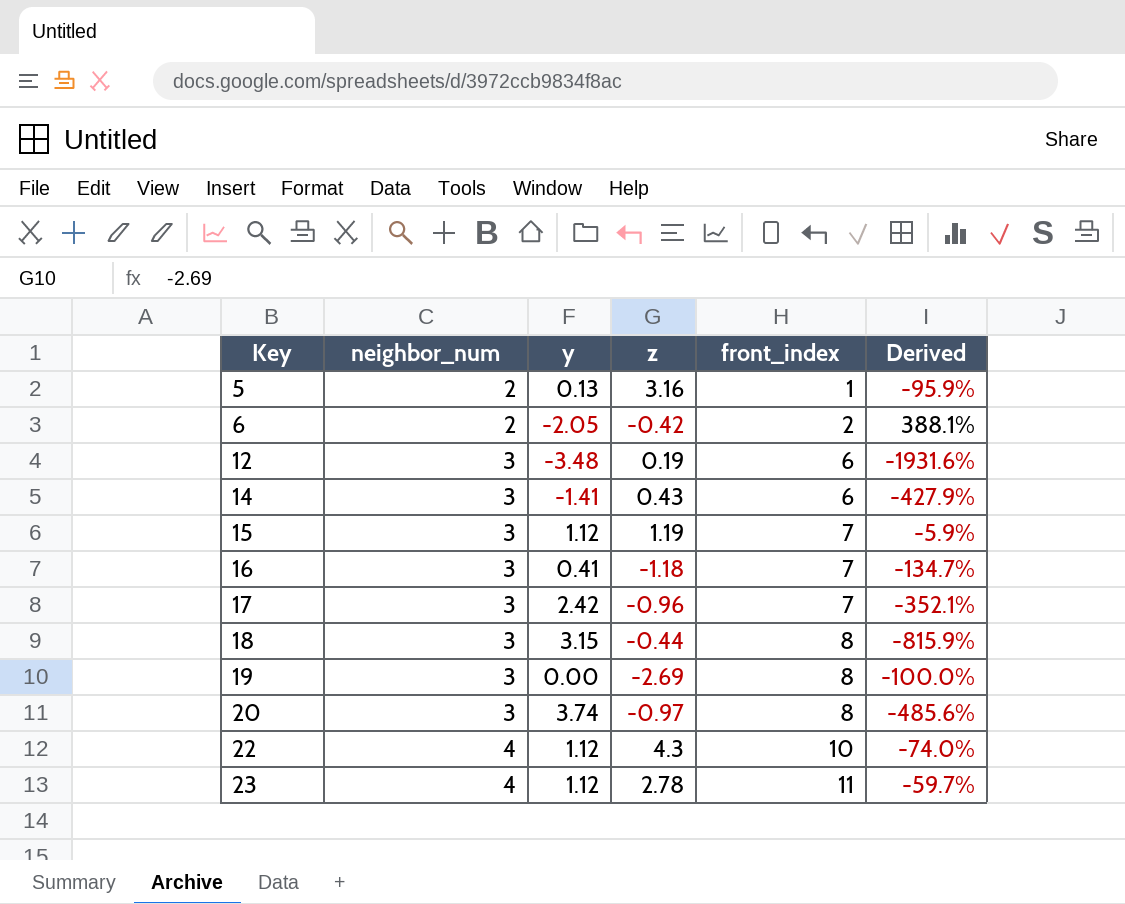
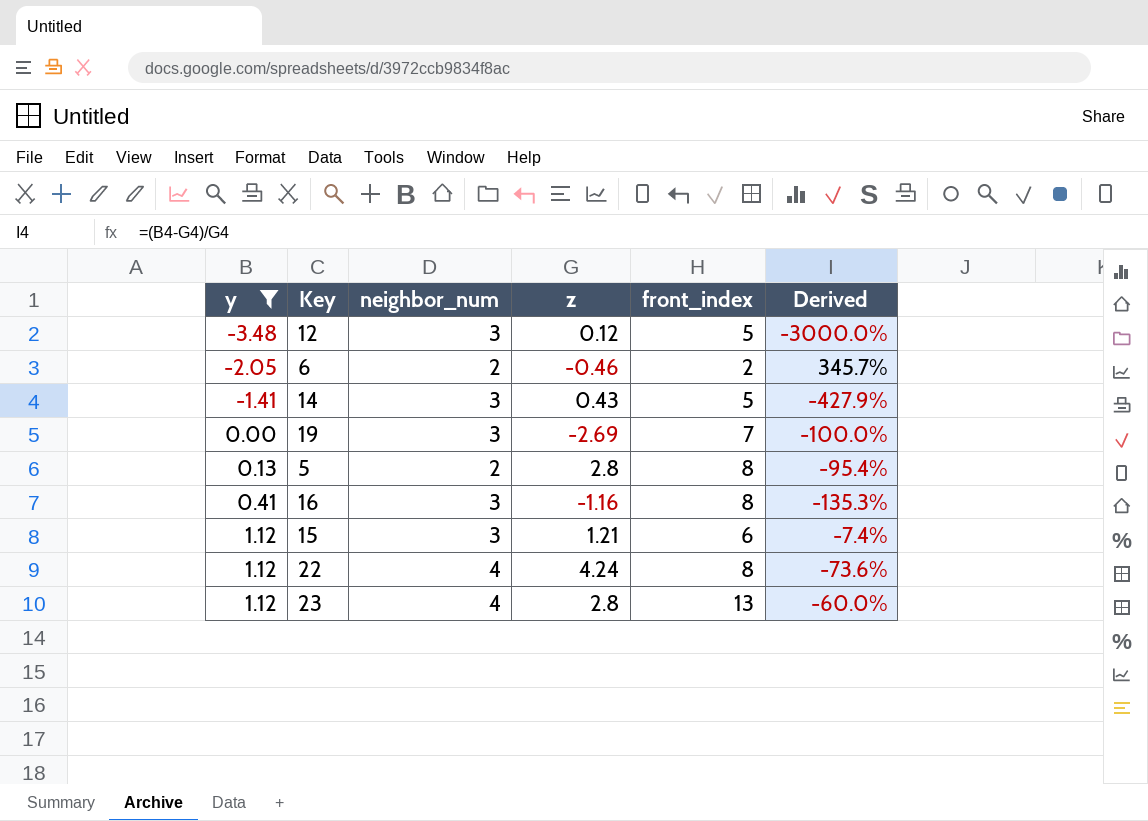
filter: none -> y <= 1.12
row order: Key ascending -> y ascending
column y | position: 3 -> 1
12 | z: 0.19 -> 0.12
12 | front_index: 6 -> 5
12 | Derived: -1931.6% -> -3000.0%
6 | z: -0.42 -> -0.46
6 | Derived: 388.1% -> 345.7%
14 | front_index: 6 -> 5
19 | front_index: 8 -> 7
5 | z: 3.16 -> 2.8
5 | front_index: 1 -> 8
5 | Derived: -95.9% -> -95.4%
16 | z: -1.18 -> -1.16
16 | front_index: 7 -> 8
16 | Derived: -134.7% -> -135.3%
15 | z: 1.19 -> 1.21
15 | front_index: 7 -> 6
15 | Derived: -5.9% -> -7.4%
22 | z: 4.3 -> 4.24
22 | front_index: 10 -> 8
22 | Derived: -74.0% -> -73.6%
23 | z: 2.78 -> 2.8
23 | front_index: 11 -> 13
23 | Derived: -59.7% -> -60.0%

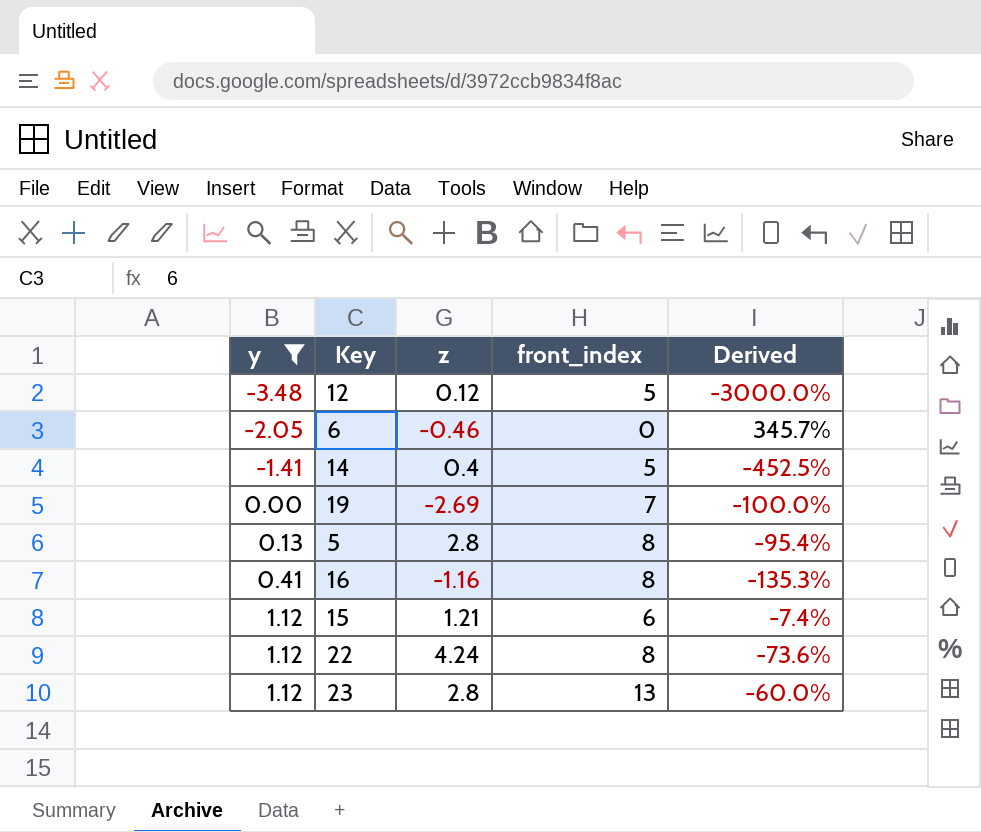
column neighbor_num | position: 3 -> none
6 | front_index: 2 -> 0
14 | z: 0.43 -> 0.4
14 | Derived: -427.9% -> -452.5%

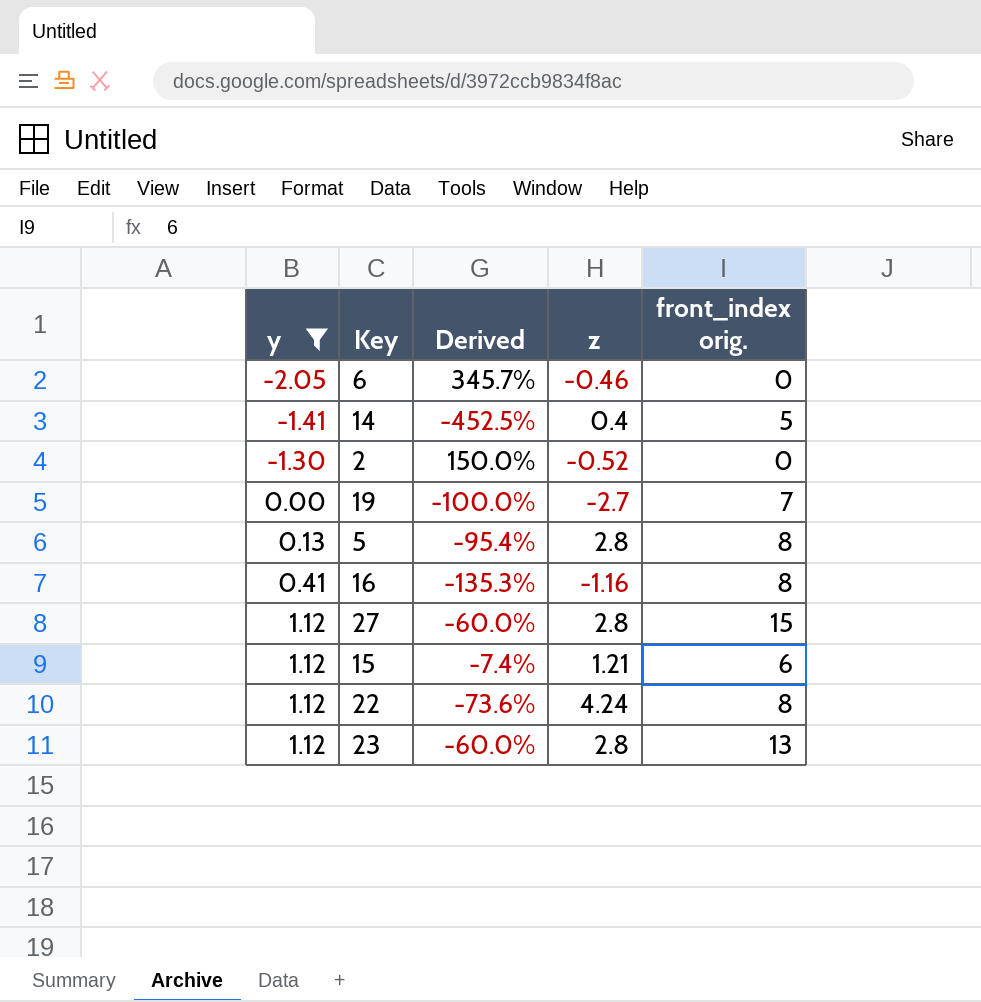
column Derived | position: 5 -> 3
column name: front_index -> front_index orig.
row 12: -3.48 | 0.12 | 5 | -3000.0% -> none
row 2: none -> -1.30 | 150.0% | -0.52 | 0
19 | z: -2.69 -> -2.7
row 27: none -> 1.12 | -60.0% | 2.8 | 15

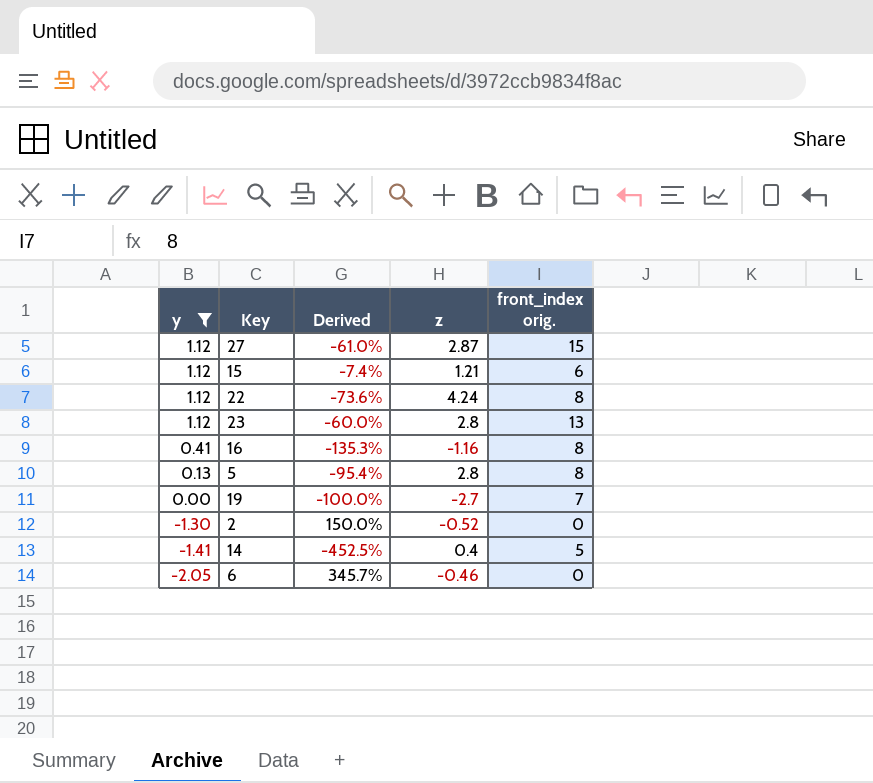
row order: y ascending -> y descending
27 | Derived: -60.0% -> -61.0%
27 | z: 2.8 -> 2.87

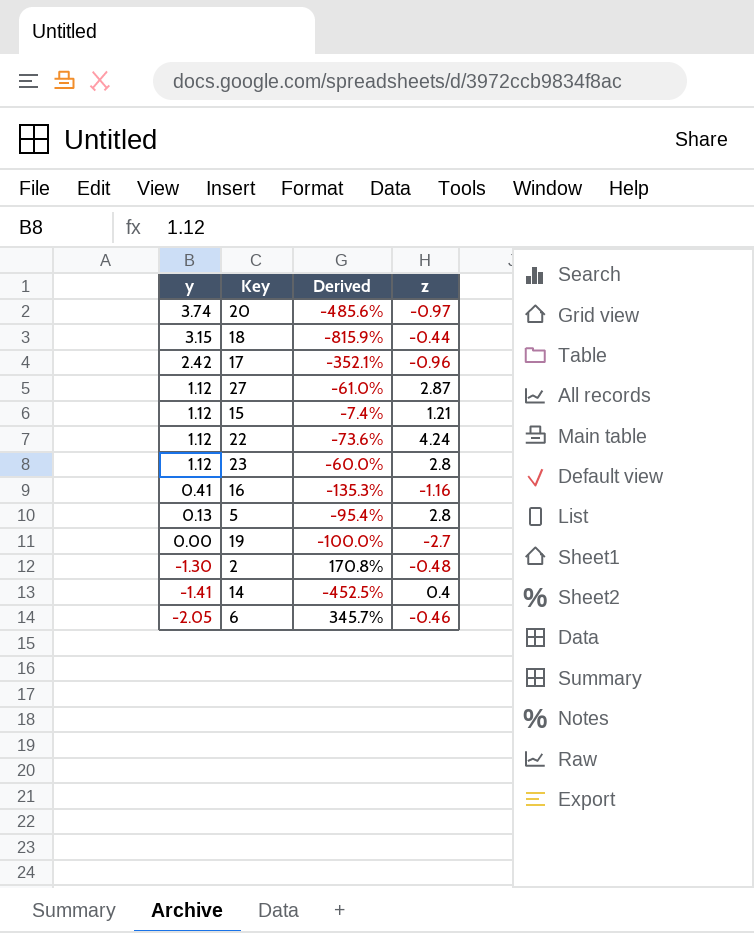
filter: y <= 1.12 -> none
column front_index orig. | position: 5 -> none
2 | Derived: 150.0% -> 170.8%
2 | z: -0.52 -> -0.48

